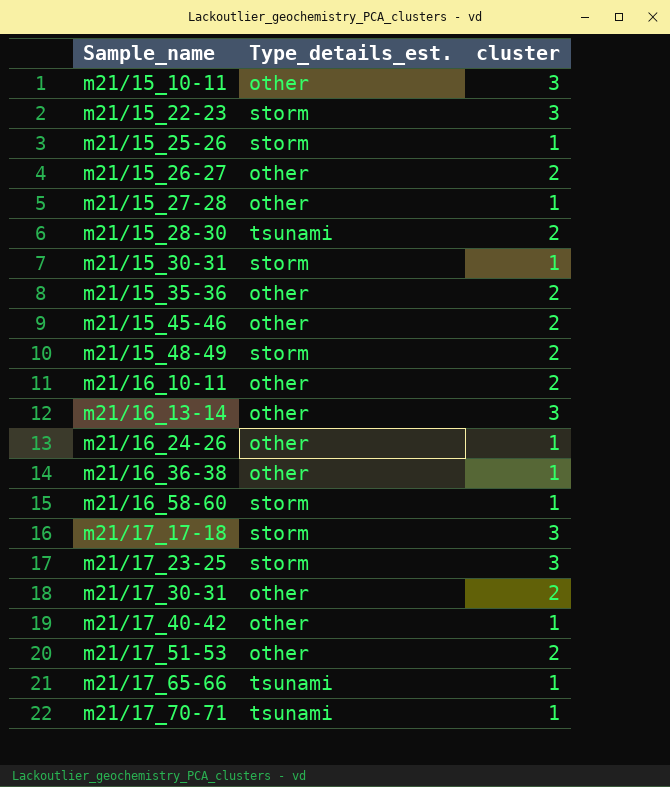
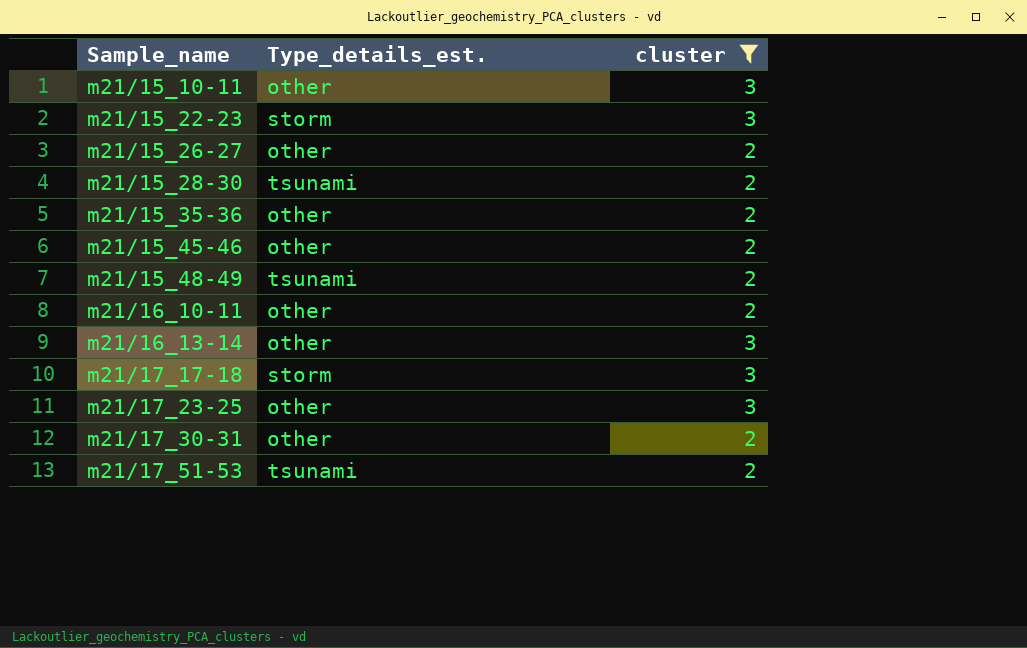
filter: none -> cluster != 1
m21/15_48-49 | Type_details_est.: storm -> tsunami
m21/17_23-25 | Type_details_est.: storm -> other
m21/17_51-53 | Type_details_est.: other -> tsunami

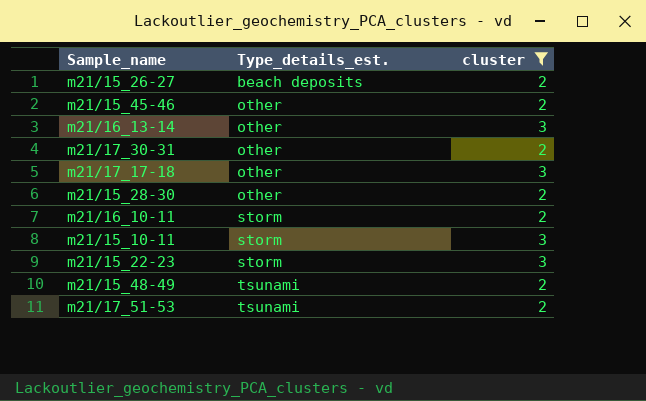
row order: Sample_name ascending -> Type_details_est. ascending
row m21/15_35-36: other | 2 -> none
row m21/17_23-25: other | 3 -> none
m21/15_26-27 | Type_details_est.: other -> beach deposits
m21/17_17-18 | Type_details_est.: storm -> other
m21/15_28-30 | Type_details_est.: tsunami -> other
m21/16_10-11 | Type_details_est.: other -> storm
m21/15_10-11 | Type_details_est.: other -> storm

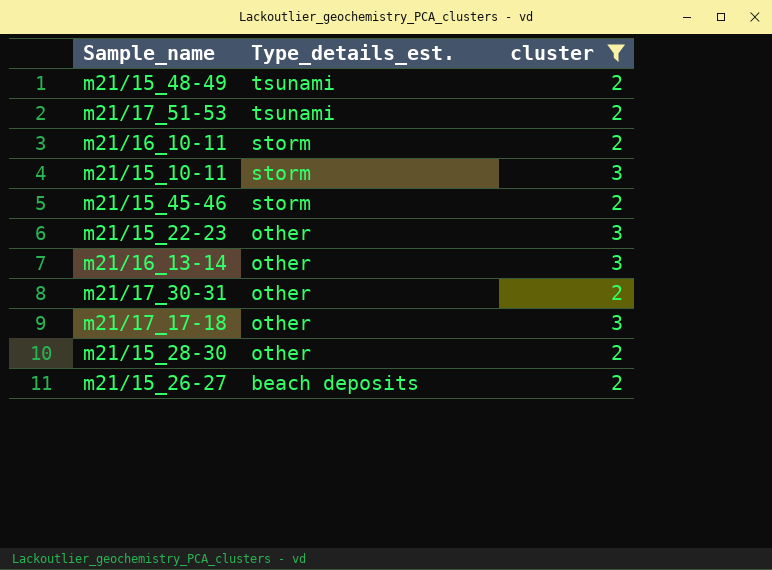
row order: Type_details_est. ascending -> Type_details_est. descending
m21/15_45-46 | Type_details_est.: other -> storm
m21/15_22-23 | Type_details_est.: storm -> other

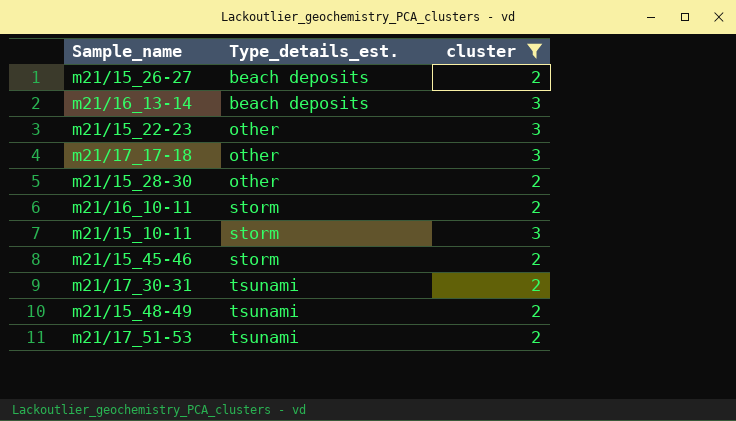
row order: Type_details_est. descending -> Type_details_est. ascending
m21/16_13-14 | Type_details_est.: other -> beach deposits
m21/17_30-31 | Type_details_est.: other -> tsunami

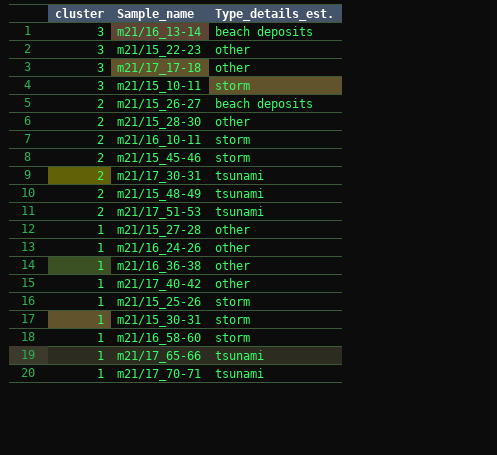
filter: cluster != 1 -> none
row order: Type_details_est. ascending -> cluster descending
column cluster | position: 3 -> 1

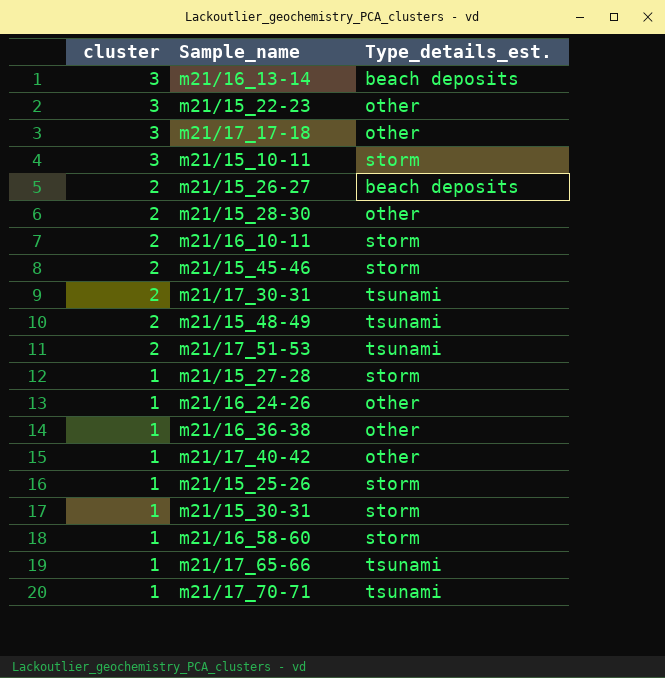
m21/15_27-28 | Type_details_est.: other -> storm

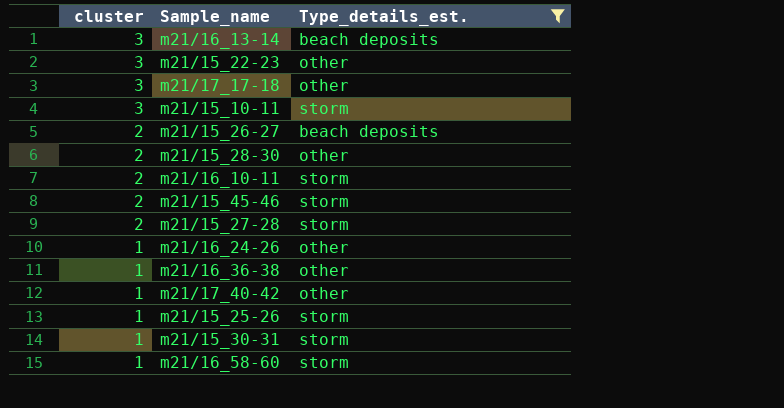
filter: none -> Type_details_est. != tsunami
m21/15_27-28 | cluster: 1 -> 2

